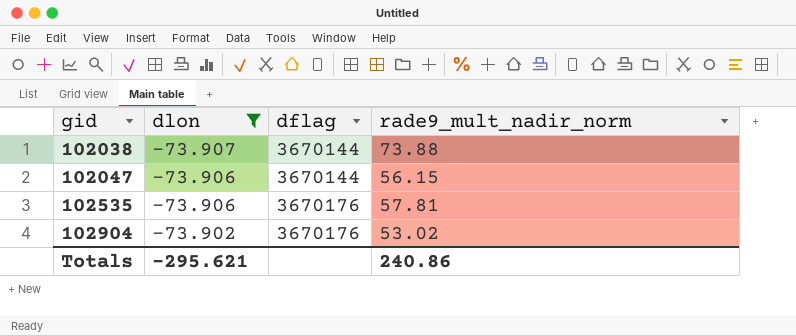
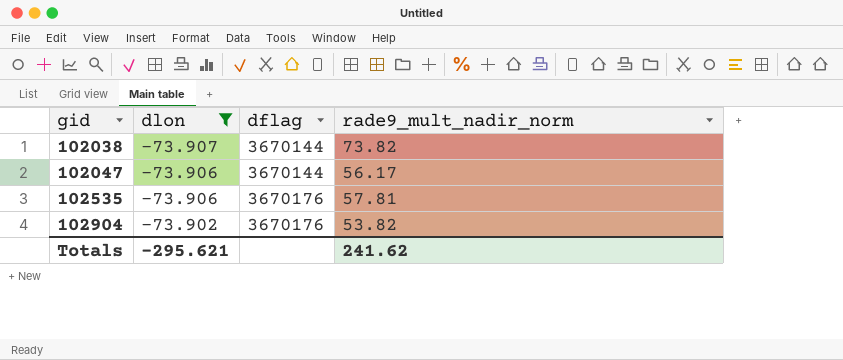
102038 | rade9_mult_nadir_norm: 73.88 -> 73.82
102047 | rade9_mult_nadir_norm: 56.15 -> 56.17
102904 | rade9_mult_nadir_norm: 53.02 -> 53.82
Totals | rade9_mult_nadir_norm: 240.86 -> 241.62

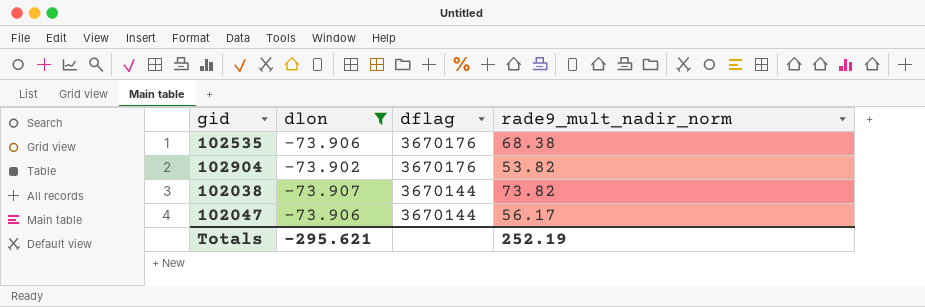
row order: gid ascending -> dflag descending
102535 | rade9_mult_nadir_norm: 57.81 -> 68.38
Totals | rade9_mult_nadir_norm: 241.62 -> 252.19

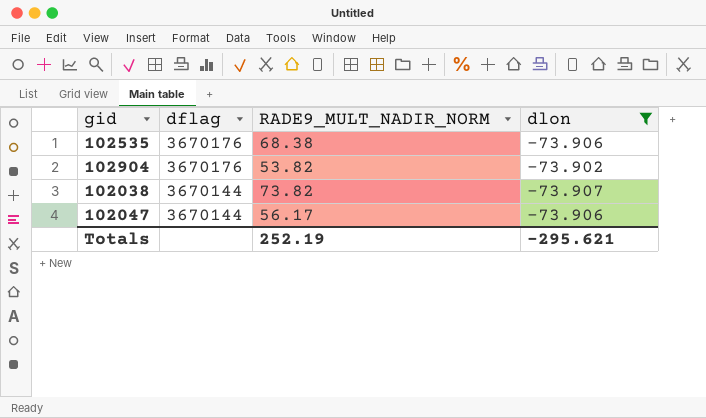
column name: rade9_mult_nadir_norm -> RADE9_MULT_NADIR_NORM
column dlon | position: 2 -> 4

